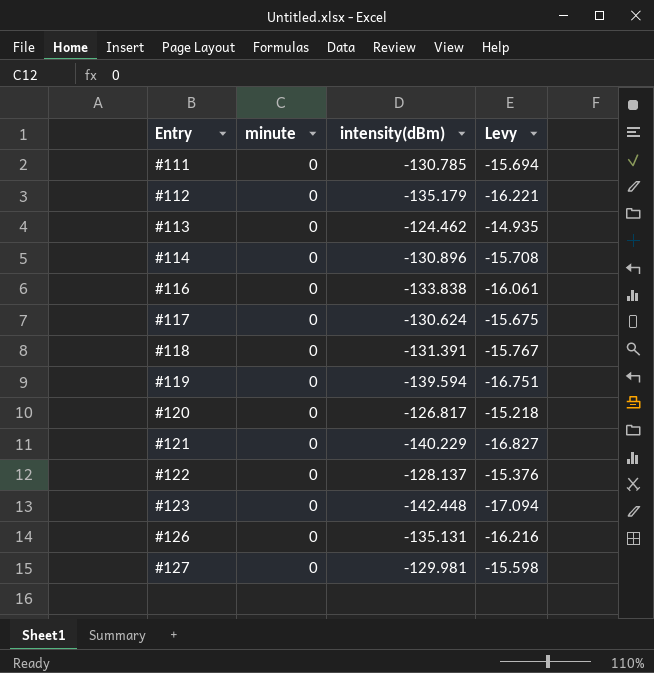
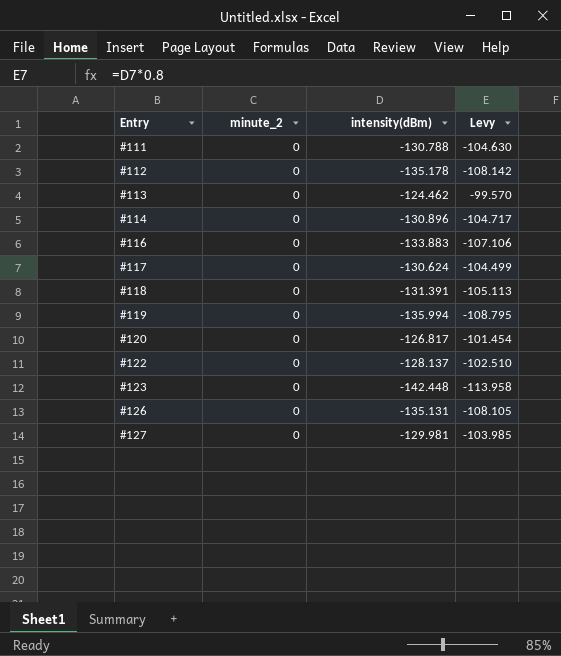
column name: minute -> minute_2
column Levy | formula: [intensity(dBm)] * 0.12 -> [intensity(dBm)] * 0.8
row #121: 0 | -140.229 | -16.827 -> none
#111 | intensity(dBm): -130.785 -> -130.788
#112 | intensity(dBm): -135.179 -> -135.178
#116 | intensity(dBm): -133.838 -> -133.883
#119 | intensity(dBm): -139.594 -> -135.994

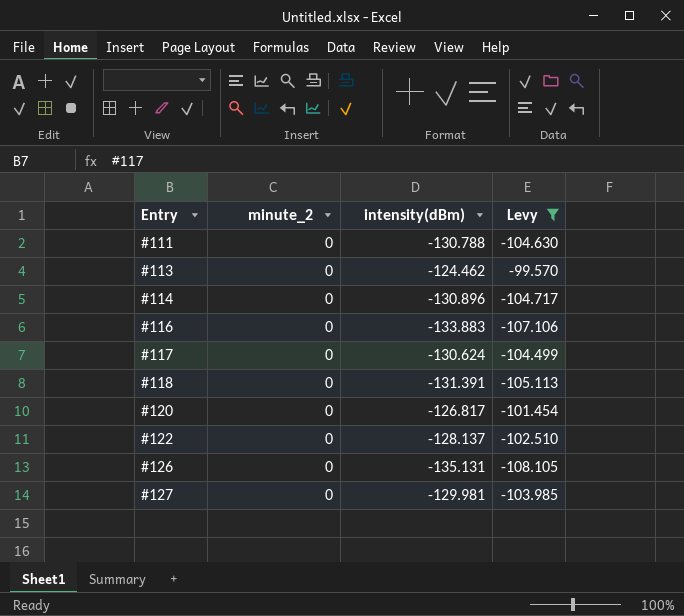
filter: none -> Levy >= -108.105

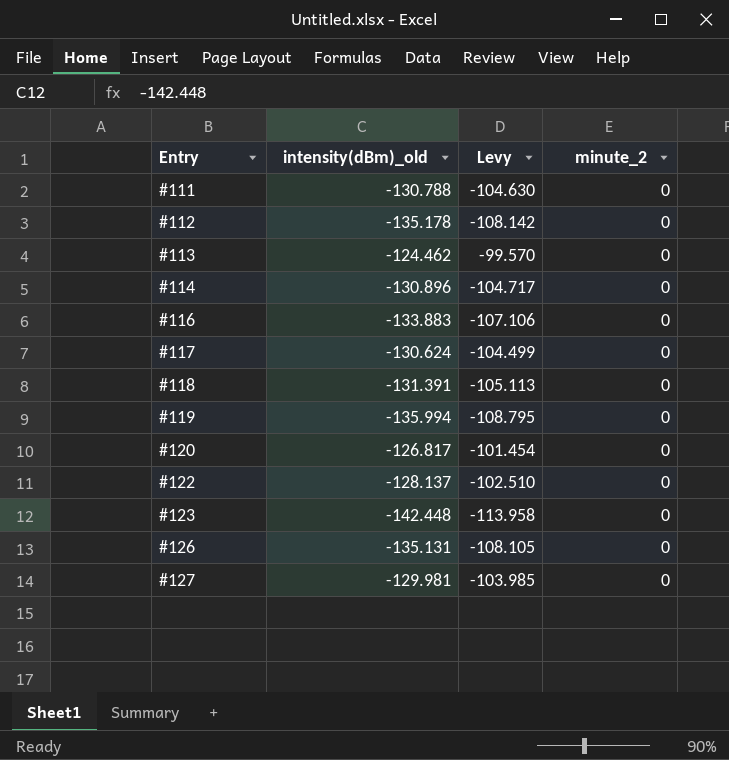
filter: Levy >= -108.105 -> none
column name: intensity(dBm) -> intensity(dBm)_old
column minute_2 | position: 2 -> 4

